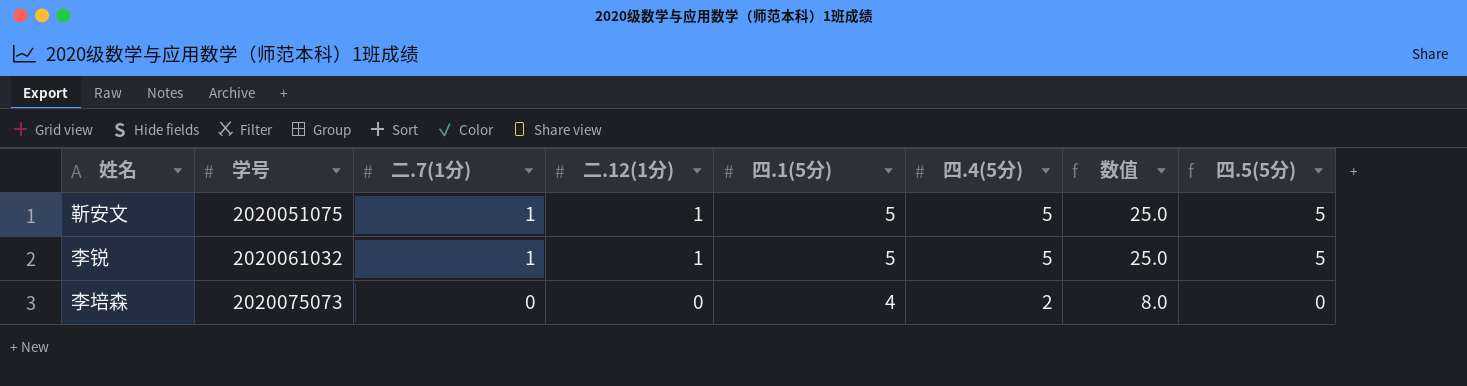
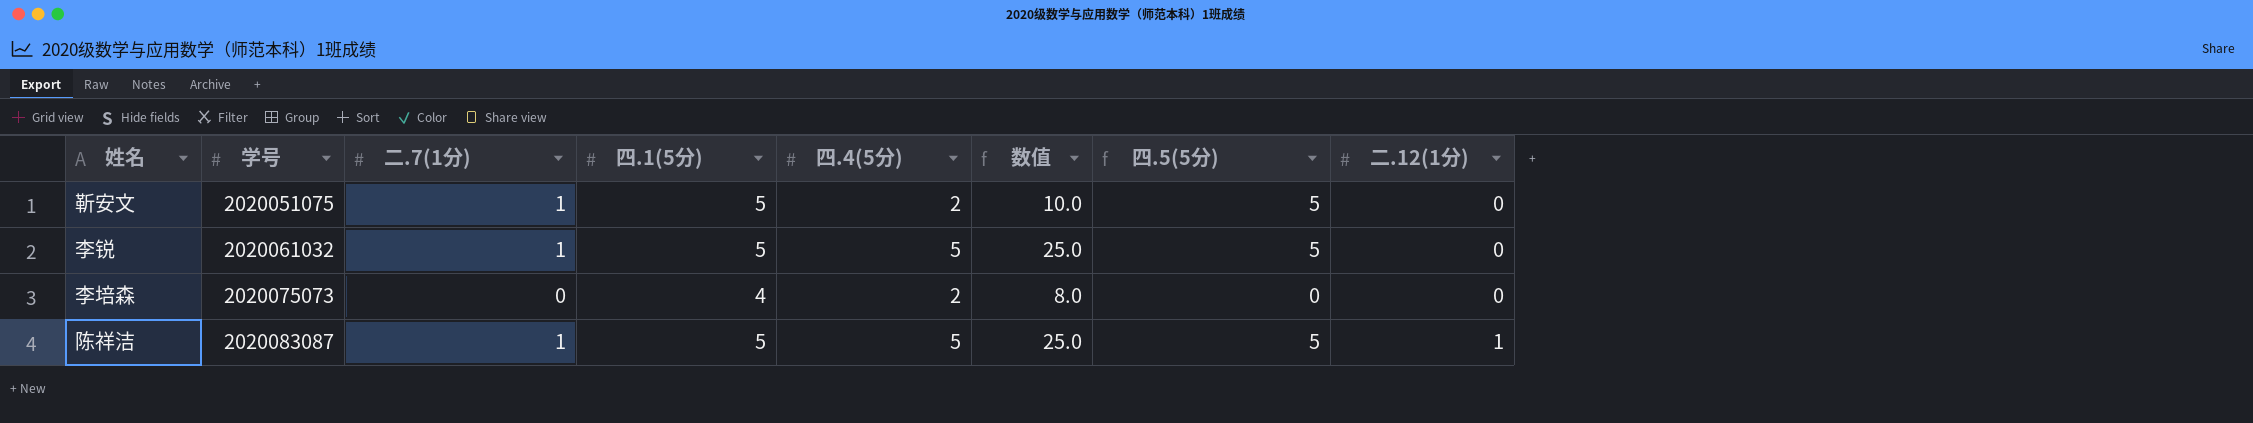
column 二.12(1分) | position: 4 -> 8
靳安文 | 四.4(5分): 5 -> 2
靳安文 | 数值: 25.0 -> 10.0
靳安文 | 二.12(1分): 1 -> 0
李锐 | 二.12(1分): 1 -> 0
row 陈祥洁: none -> 2020083087 | 1 | 5 | 5 | 25.0 | 5 | 1

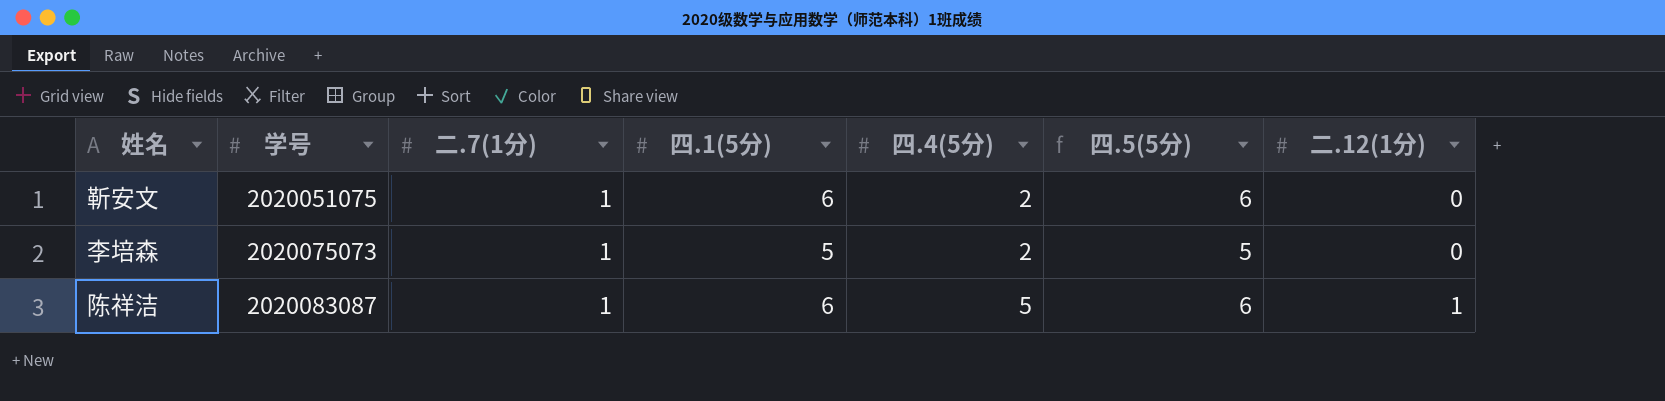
column 数值 | formula: [四.1(5分)] * [四.4(5分)] -> none
row 李锐: 2020061032 | 1 | 5 | 5 | 25.0 | 5 | 0 -> none
靳安文 | 四.1(5分): 5 -> 6
靳安文 | 四.5(5分): 5 -> 6
李培森 | 二.7(1分): 0 -> 1
李培森 | 四.1(5分): 4 -> 5
李培森 | 四.5(5分): 0 -> 5
陈祥洁 | 四.1(5分): 5 -> 6
陈祥洁 | 四.5(5分): 5 -> 6

